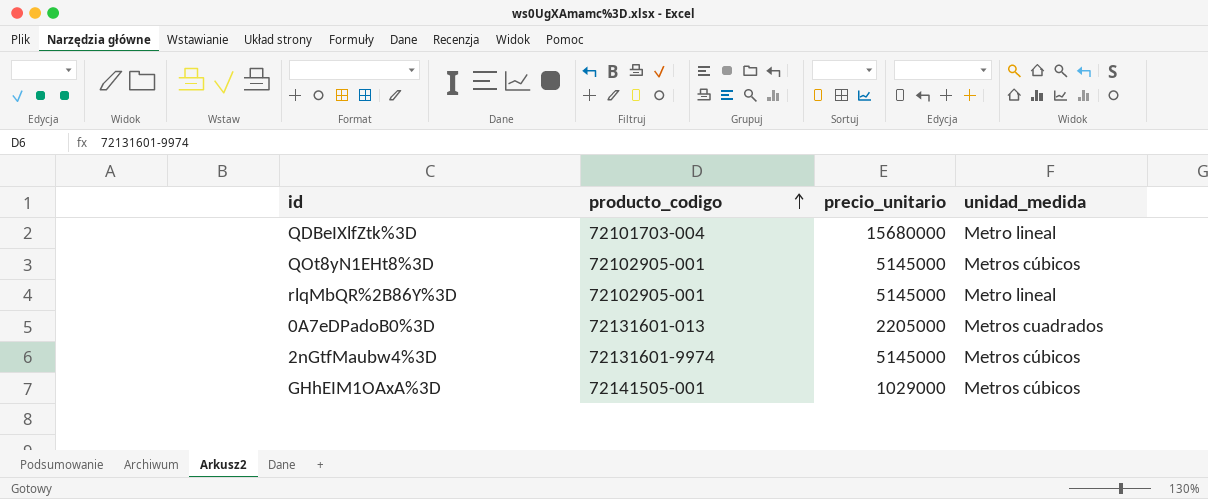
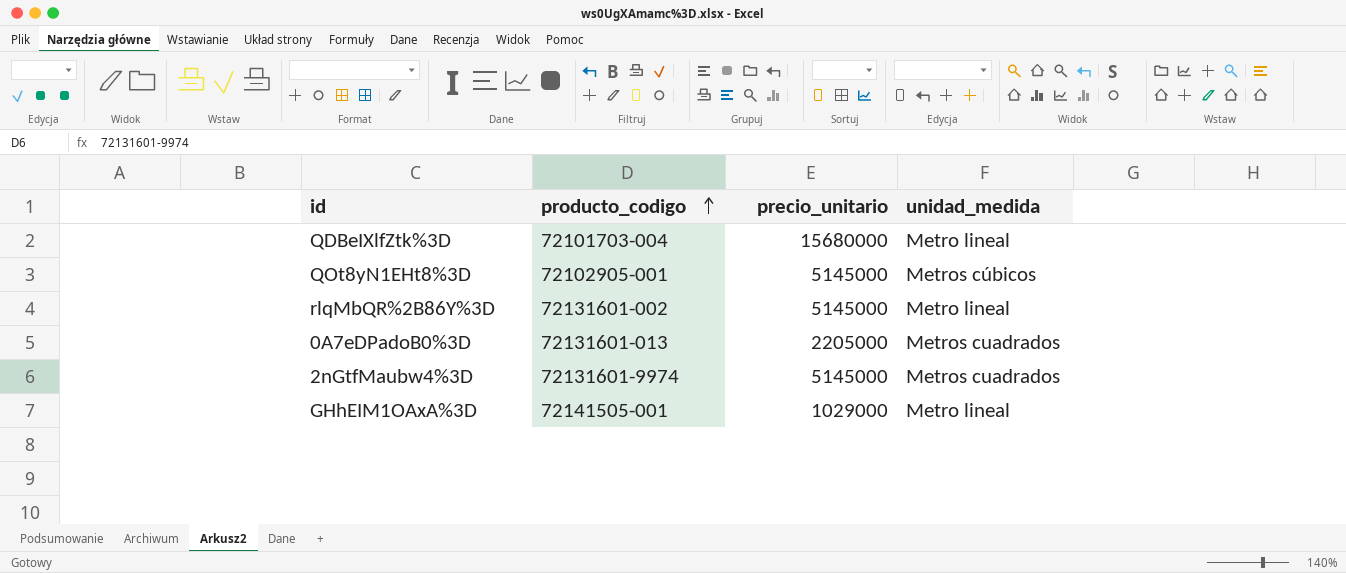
rlqMbQR%2B86Y%3D | producto_codigo: 72102905-001 -> 72131601-002
2nGtfMaubw4%3D | unidad_medida: Metros cúbicos -> Metros cuadrados
GHhEIM1OAxA%3D | unidad_medida: Metros cúbicos -> Metro lineal

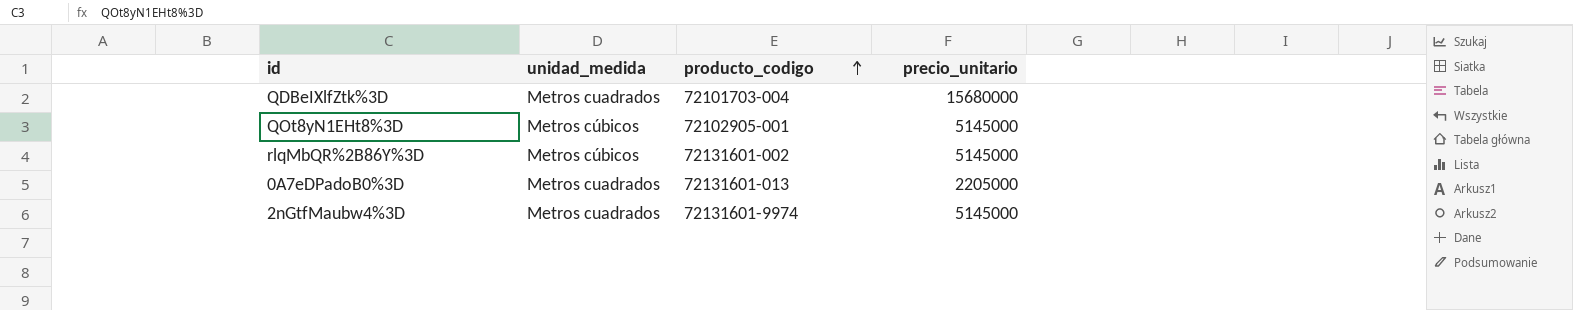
column unidad_medida | position: 4 -> 2
row GHhEIM1OAxA%3D: 72141505-001 | 1029000 | Metro lineal -> none
QDBeIXlfZtk%3D | unidad_medida: Metro lineal -> Metros cuadrados
rlqMbQR%2B86Y%3D | unidad_medida: Metro lineal -> Metros cúbicos

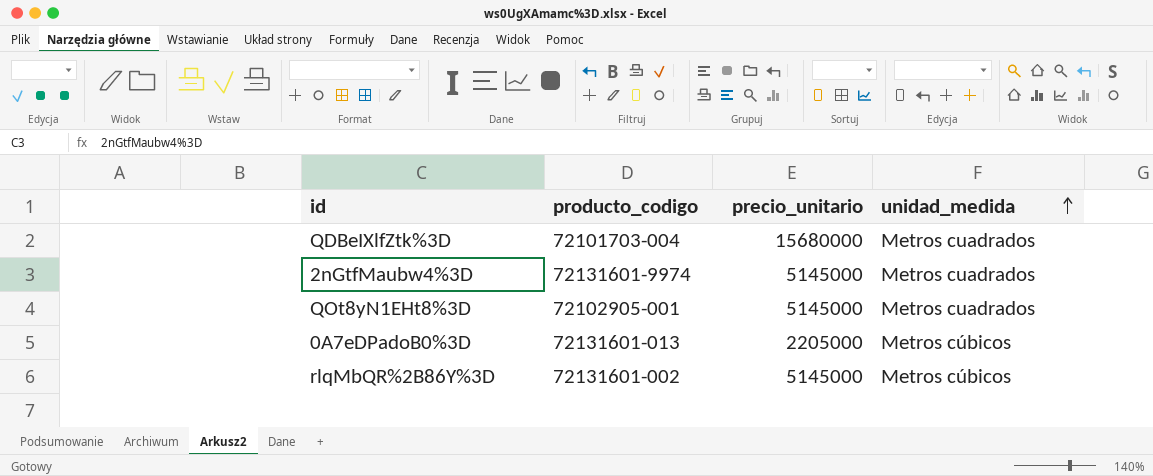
row order: producto_codigo ascending -> unidad_medida ascending
column unidad_medida | position: 2 -> 4
QOt8yN1EHt8%3D | unidad_medida: Metros cúbicos -> Metros cuadrados
0A7eDPadoB0%3D | unidad_medida: Metros cuadrados -> Metros cúbicos

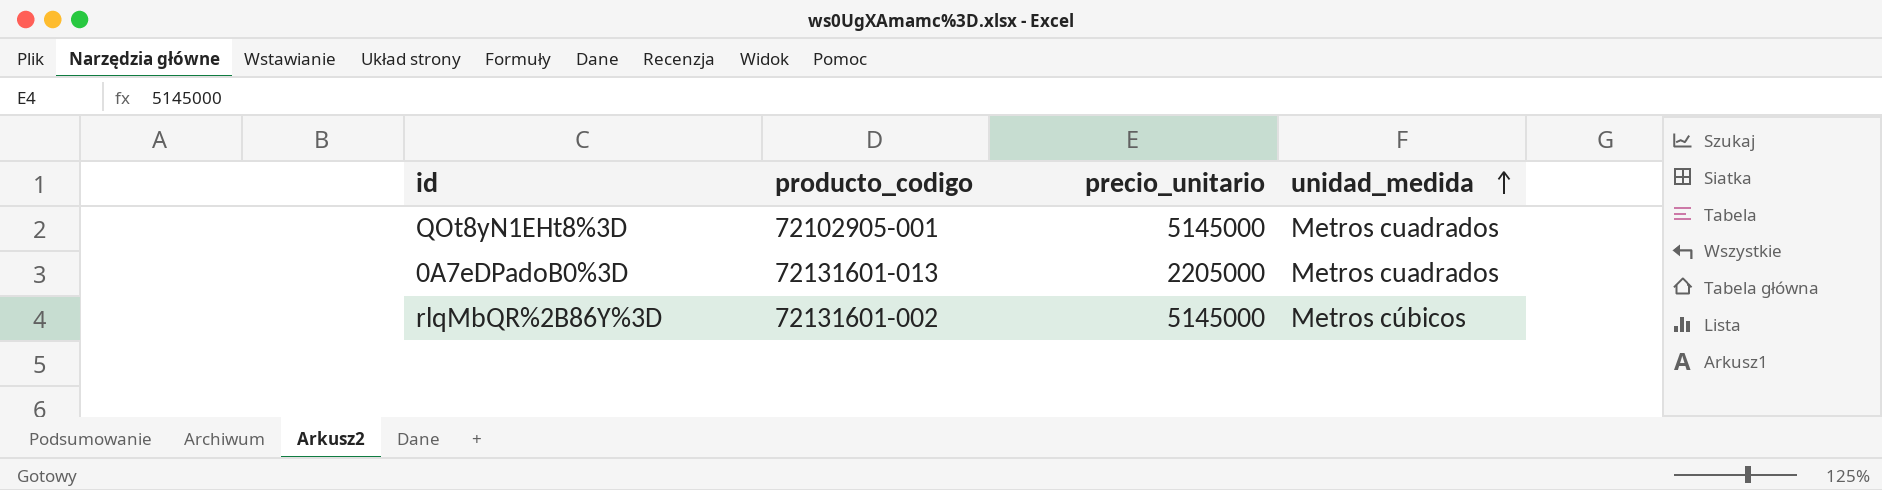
row QDBeIXlfZtk%3D: 72101703-004 | 15680000 | Metros cuadrados -> none
row 2nGtfMaubw4%3D: 72131601-9974 | 5145000 | Metros cuadrados -> none
0A7eDPadoB0%3D | unidad_medida: Metros cúbicos -> Metros cuadrados

